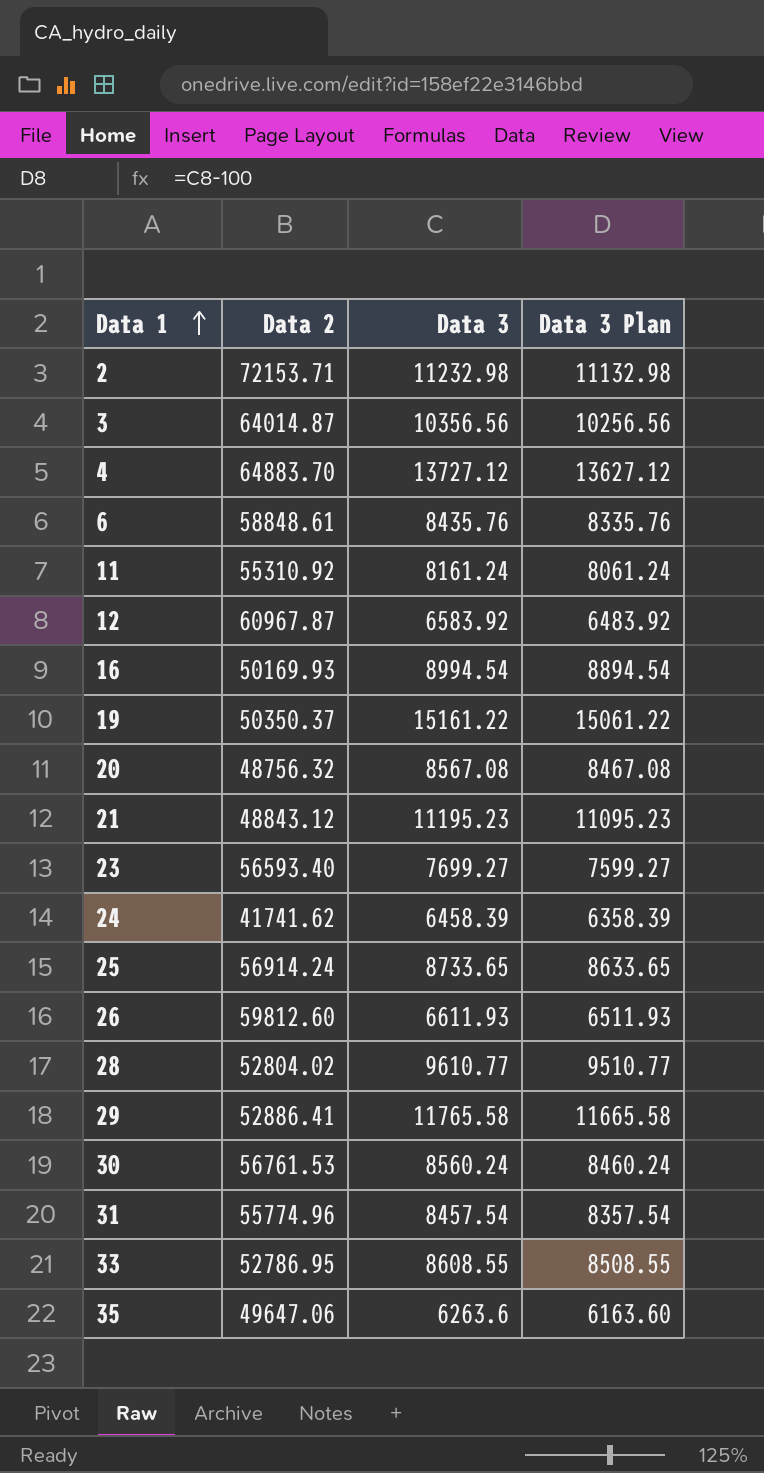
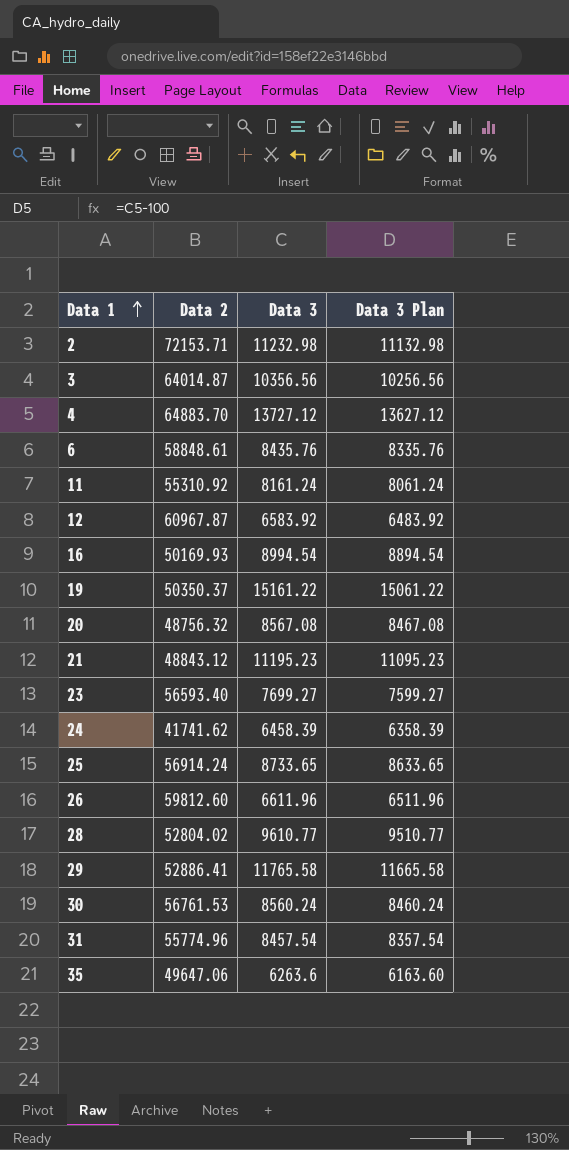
row 33: 52786.95 | 8608.55 | 8508.55 -> none
26 | Data 3: 6611.93 -> 6611.96
26 | Data 3 Plan: 6511.93 -> 6511.96

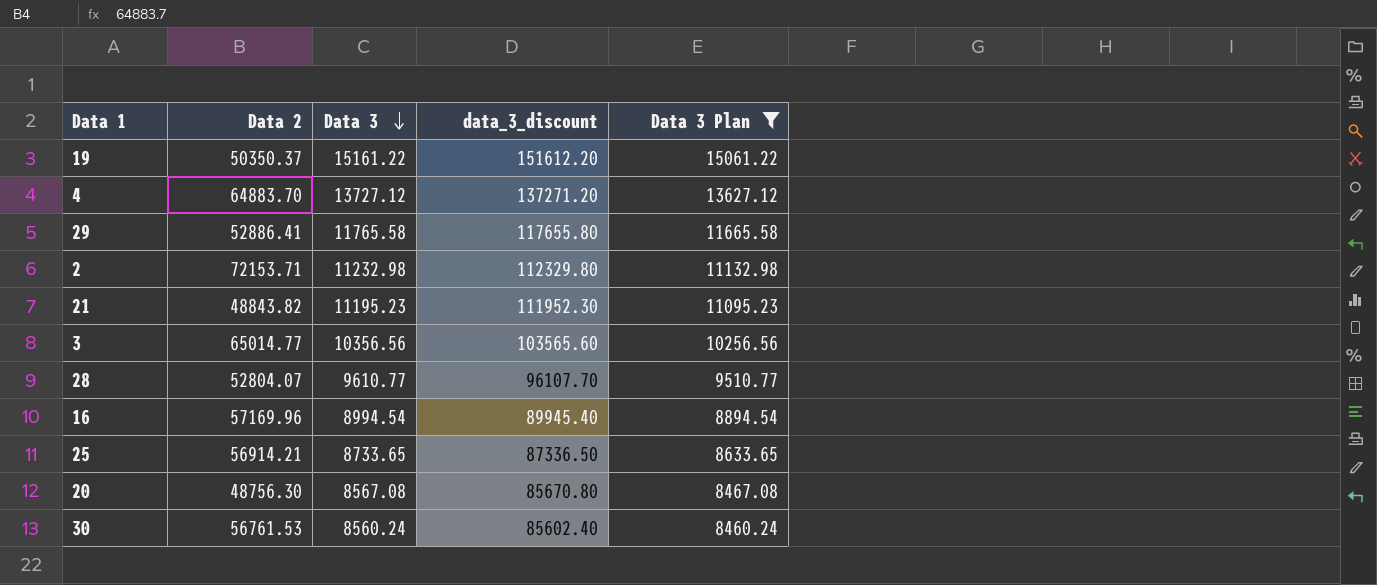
filter: none -> Data 3 Plan >= 8460.24
row order: Data 1 ascending -> Data 3 descending
column data_3_discount | formula: none -> [Data 3] * 10
21 | Data 2: 48843.12 -> 48843.82
3 | Data 2: 64014.87 -> 65014.77
28 | Data 2: 52804.02 -> 52804.07
16 | Data 2: 50169.93 -> 57169.96
25 | Data 2: 56914.24 -> 56914.21
20 | Data 2: 48756.32 -> 48756.30

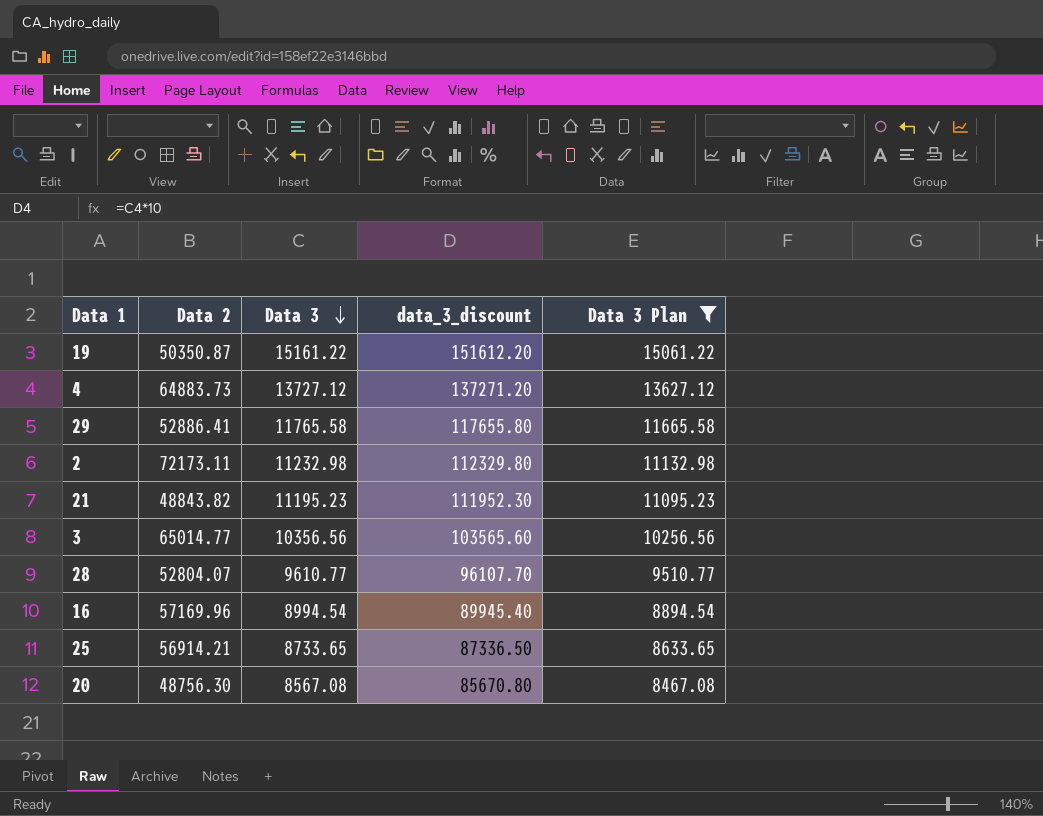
row 30: 56761.53 | 8560.24 | 85602.40 | 8460.24 -> none
19 | Data 2: 50350.37 -> 50350.87
4 | Data 2: 64883.70 -> 64883.73
2 | Data 2: 72153.71 -> 72173.11

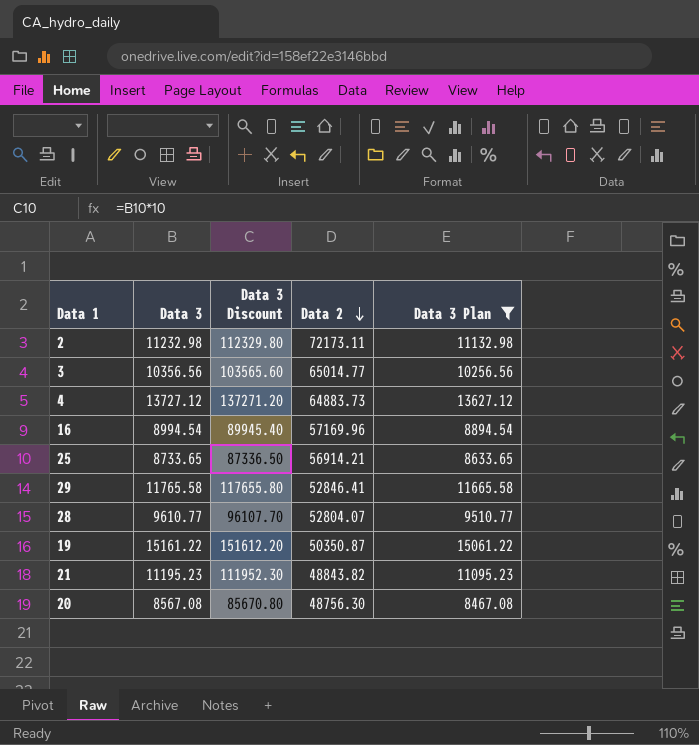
row order: Data 3 descending -> Data 2 descending
column name: data_3_discount -> Data 3 Discount
column Data 2 | position: 2 -> 4
29 | Data 2: 52886.41 -> 52846.41

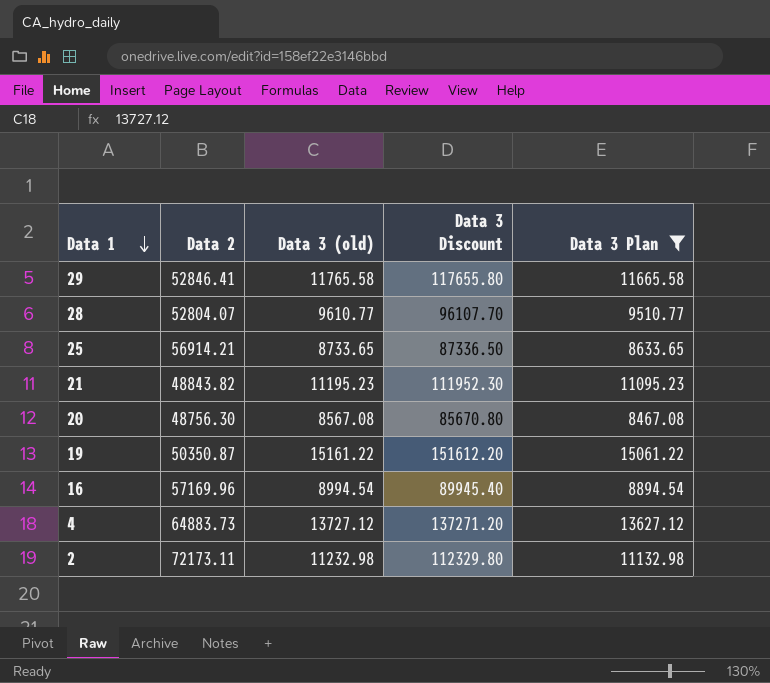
row order: Data 2 descending -> Data 1 descending
column Data 2 | position: 4 -> 2
column name: Data 3 -> Data 3 (old)
row 3: 10356.56 | 103565.60 | 65014.77 | 10256.56 -> none

